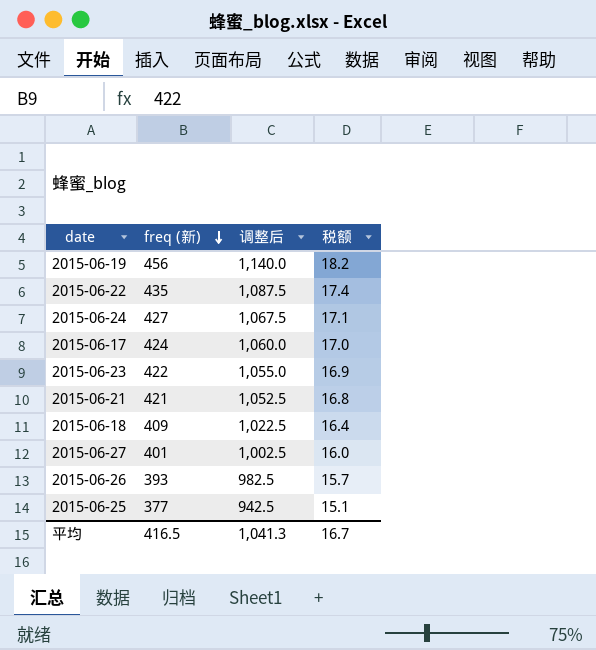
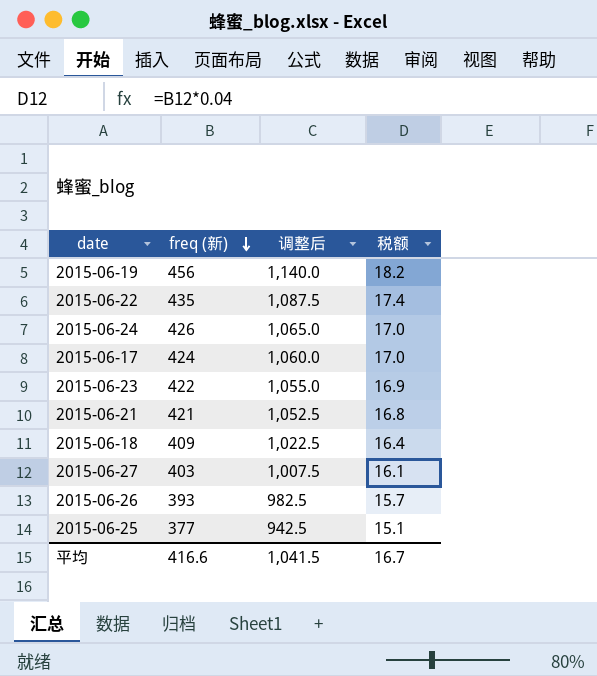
2015-06-24 | freq (新): 427 -> 426
2015-06-24 | 调整后: 1,067.5 -> 1,065.0
2015-06-24 | 税额: 17.1 -> 17.0
2015-06-27 | freq (新): 401 -> 403
2015-06-27 | 调整后: 1,002.5 -> 1,007.5
2015-06-27 | 税额: 16.0 -> 16.1
平均 | freq (新): 416.5 -> 416.6
平均 | 调整后: 1,041.3 -> 1,041.5

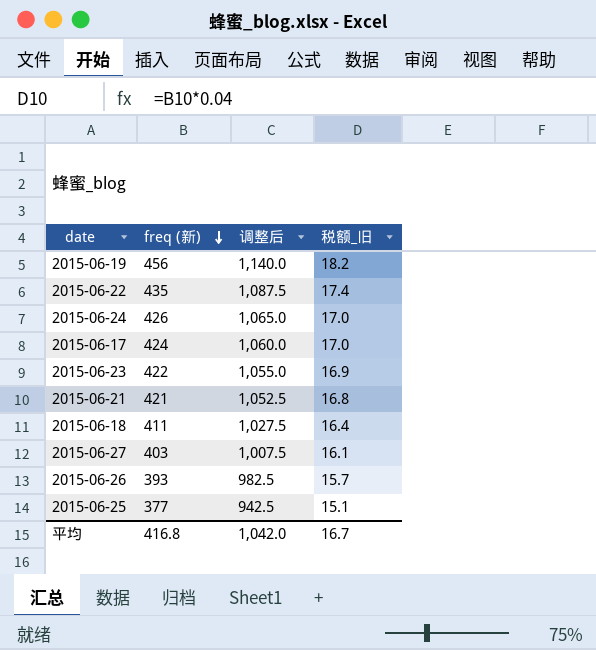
column name: 税额 -> 税额_旧
2015-06-18 | freq (新): 409 -> 411
2015-06-18 | 调整后: 1,022.5 -> 1,027.5
平均 | freq (新): 416.6 -> 416.8
平均 | 调整后: 1,041.5 -> 1,042.0

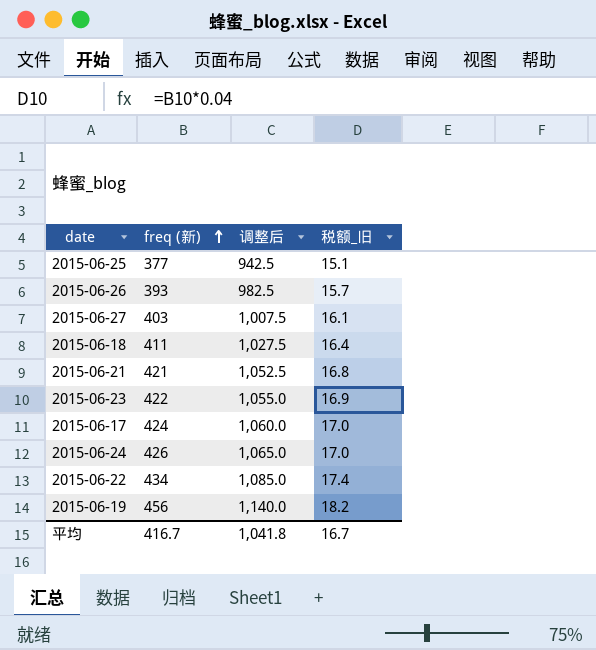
row order: freq (新) descending -> freq (新) ascending
2015-06-22 | freq (新): 435 -> 434
2015-06-22 | 调整后: 1,087.5 -> 1,085.0
平均 | freq (新): 416.8 -> 416.7
平均 | 调整后: 1,042.0 -> 1,041.8

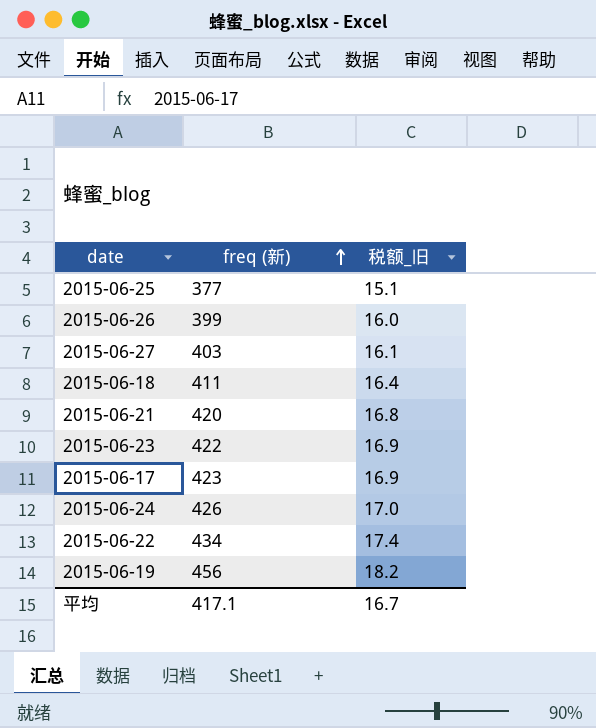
column 调整后 | formula: [freq (新)] * 2.5 -> none
2015-06-26 | freq (新): 393 -> 399
2015-06-26 | 税额_旧: 15.7 -> 16.0
2015-06-21 | freq (新): 421 -> 420
2015-06-17 | freq (新): 424 -> 423
2015-06-17 | 税额_旧: 17.0 -> 16.9
平均 | freq (新): 416.7 -> 417.1

